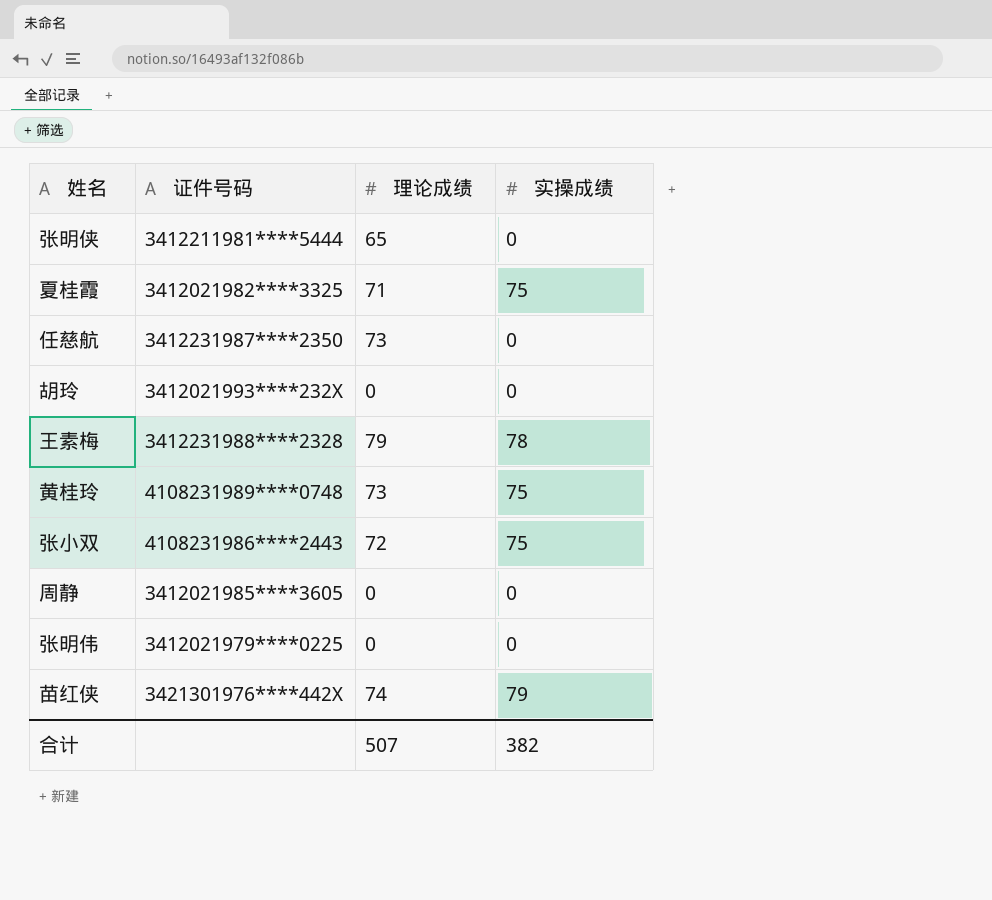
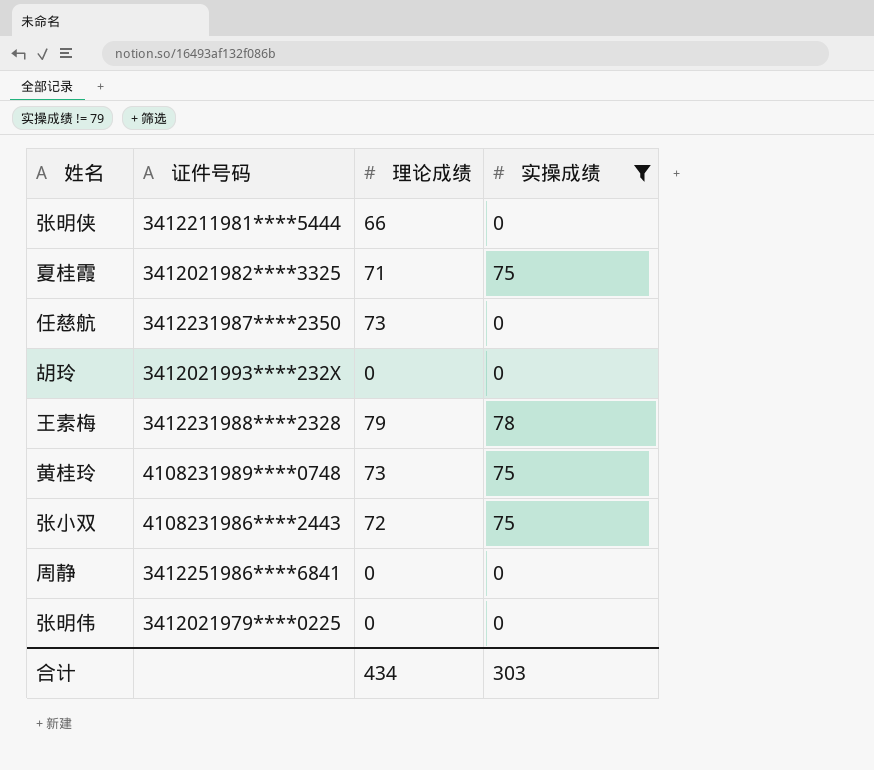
filter: none -> 实操成绩 != 79
张明侠 | 理论成绩: 65 -> 66
周静 | 证件号码: 3412021985****3605 -> 3412251986****6841
合计 | 理论成绩: 507 -> 434
合计 | 实操成绩: 382 -> 303

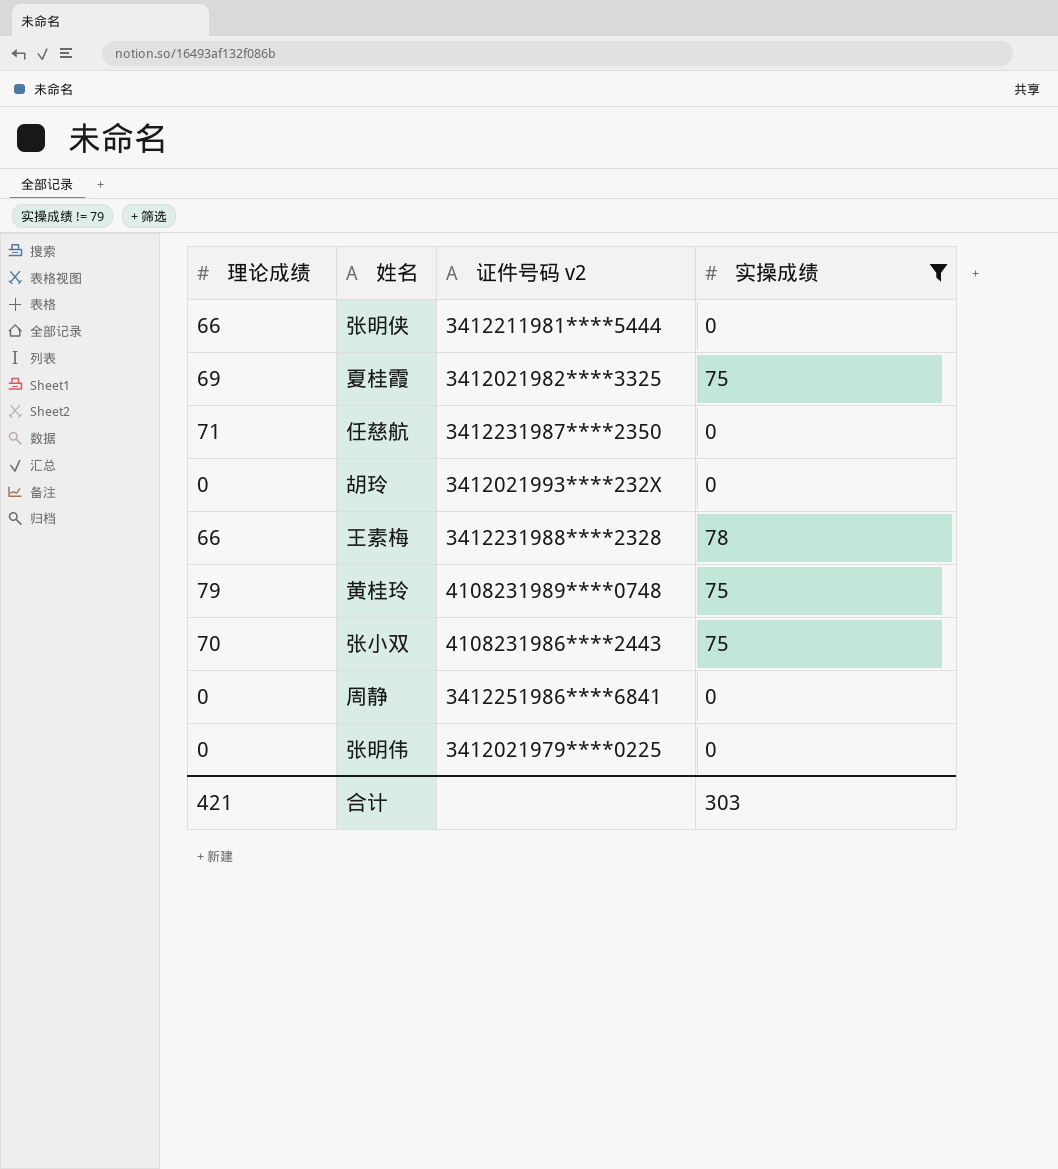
column 理论成绩 | position: 3 -> 1
column name: 证件号码 -> 证件号码 v2
夏桂霞 | 理论成绩: 71 -> 69
任慈航 | 理论成绩: 73 -> 71
王素梅 | 理论成绩: 79 -> 66
黄桂玲 | 理论成绩: 73 -> 79
张小双 | 理论成绩: 72 -> 70
合计 | 理论成绩: 434 -> 421

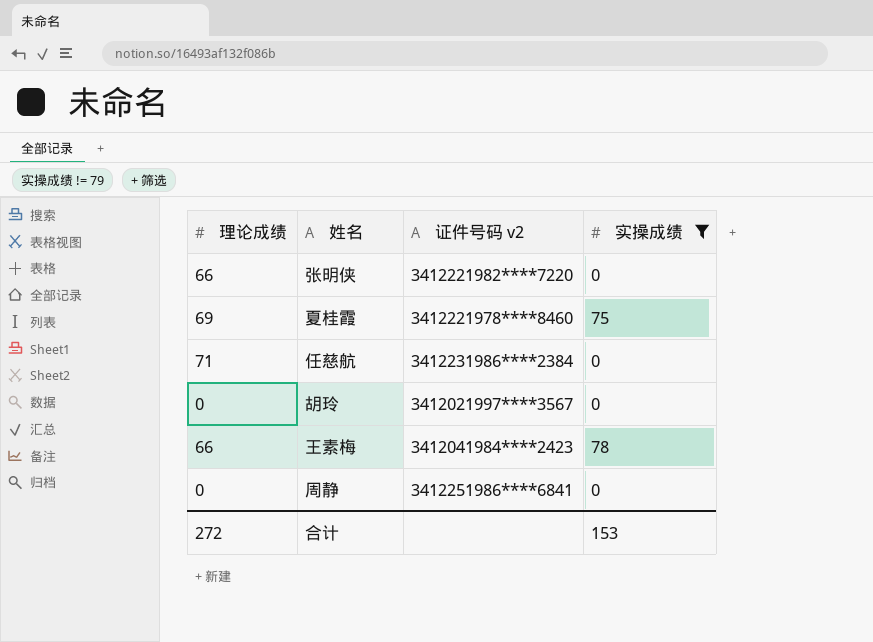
row 黄桂玲: 79 | 4108231989****0748 | 75 -> none
row 张小双: 70 | 4108231986****2443 | 75 -> none
row 张明伟: 0 | 3412021979****0225 | 0 -> none
张明侠 | 证件号码 v2: 3412211981****5444 -> 3412221982****7220
夏桂霞 | 证件号码 v2: 3412021982****3325 -> 3412221978****8460
任慈航 | 证件号码 v2: 3412231987****2350 -> 3412231986****2384
胡玲 | 证件号码 v2: 3412021993****232X -> 3412021997****3567
王素梅 | 证件号码 v2: 3412231988****2328 -> 3412041984****2423
合计 | 理论成绩: 421 -> 272
合计 | 实操成绩: 303 -> 153

